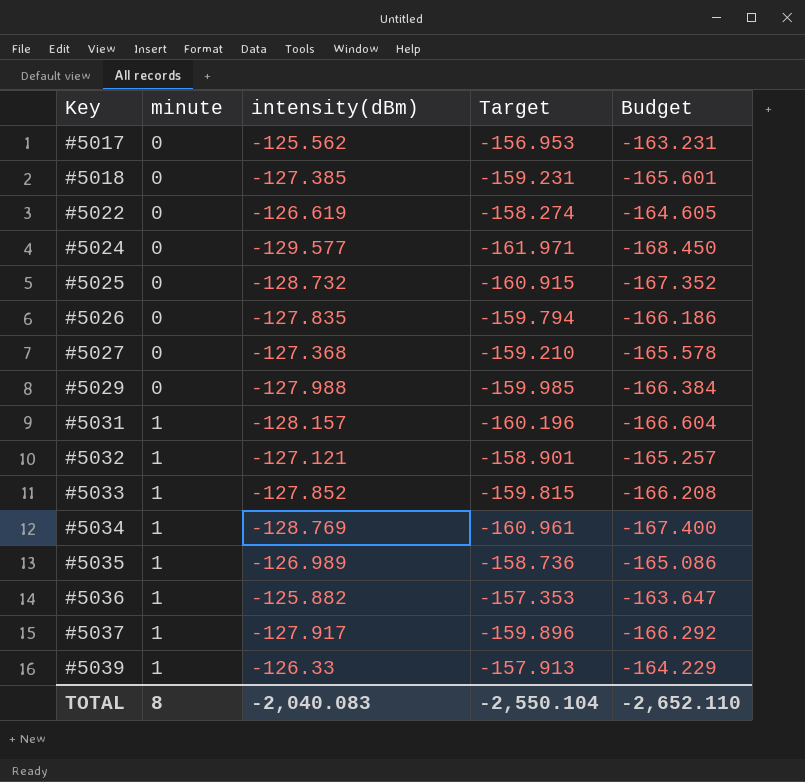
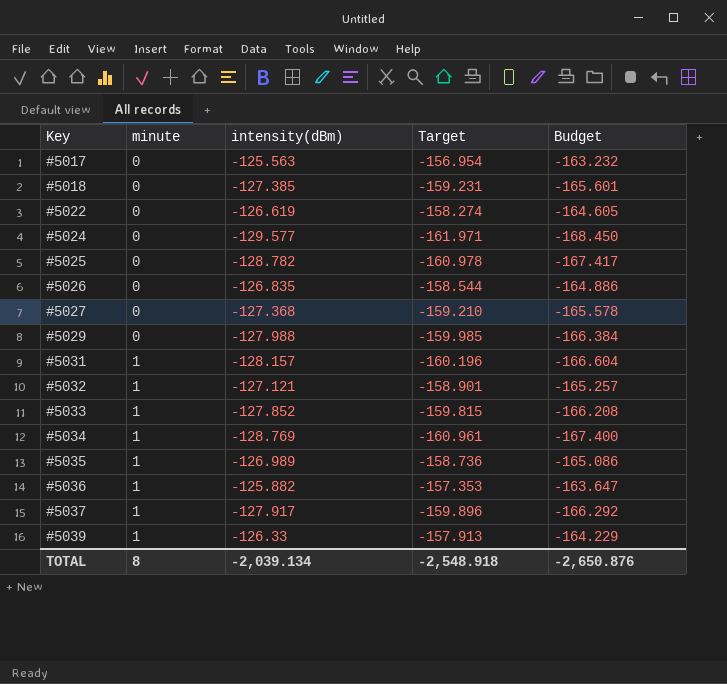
#5017 | intensity(dBm): -125.562 -> -125.563
#5017 | Target: -156.953 -> -156.954
#5017 | Budget: -163.231 -> -163.232
#5025 | intensity(dBm): -128.732 -> -128.782
#5025 | Target: -160.915 -> -160.978
#5025 | Budget: -167.352 -> -167.417
#5026 | intensity(dBm): -127.835 -> -126.835
#5026 | Target: -159.794 -> -158.544
#5026 | Budget: -166.186 -> -164.886
TOTAL | intensity(dBm): -2,040.083 -> -2,039.134
TOTAL | Target: -2,550.104 -> -2,548.918
TOTAL | Budget: -2,652.110 -> -2,650.876

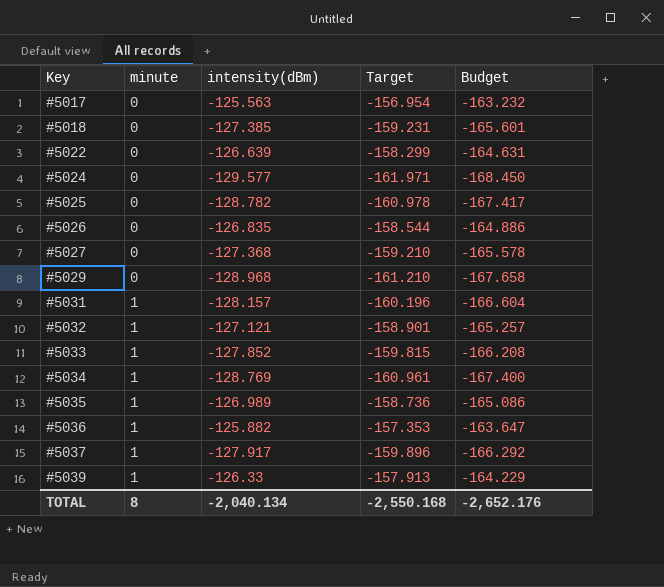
#5022 | intensity(dBm): -126.619 -> -126.639
#5022 | Target: -158.274 -> -158.299
#5022 | Budget: -164.605 -> -164.631
#5029 | intensity(dBm): -127.988 -> -128.968
#5029 | Target: -159.985 -> -161.210
#5029 | Budget: -166.384 -> -167.658
TOTAL | intensity(dBm): -2,039.134 -> -2,040.134
TOTAL | Target: -2,548.918 -> -2,550.168
TOTAL | Budget: -2,650.876 -> -2,652.176

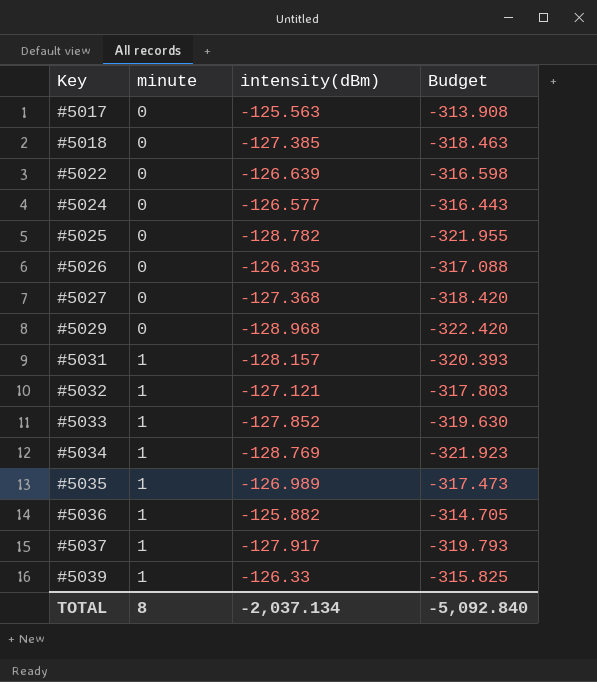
column Target | formula: [intensity(dBm)] * 1.25 -> none
column Budget | formula: [intensity(dBm)] * 1.3 -> [intensity(dBm)] * 2.5
#5024 | intensity(dBm): -129.577 -> -126.577
TOTAL | intensity(dBm): -2,040.134 -> -2,037.134
TOTAL | Budget: -2,652.176 -> -5,092.840

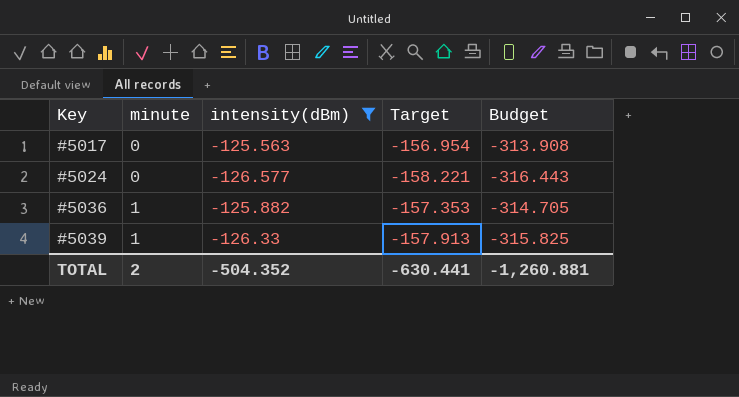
filter: none -> intensity(dBm) >= -126.577
column Target | formula: none -> [intensity(dBm)] * 1.25
TOTAL | minute: 8 -> 2
TOTAL | intensity(dBm): -2,037.134 -> -504.352
TOTAL | Budget: -5,092.840 -> -1,260.881

